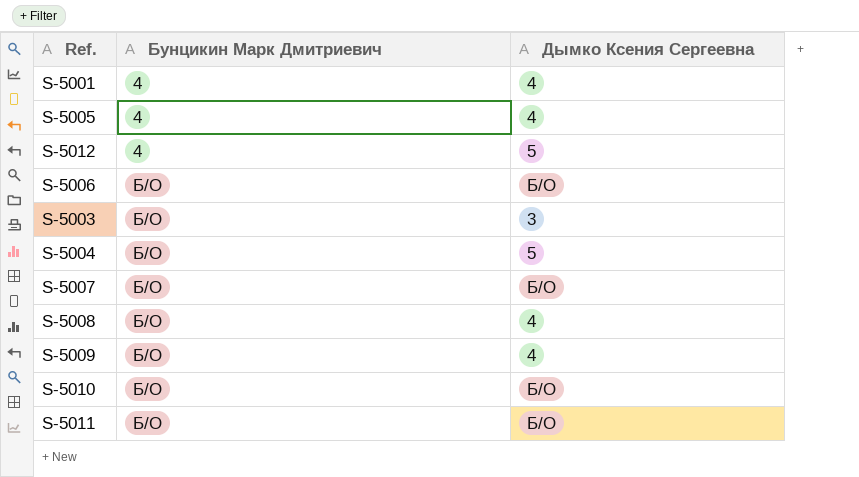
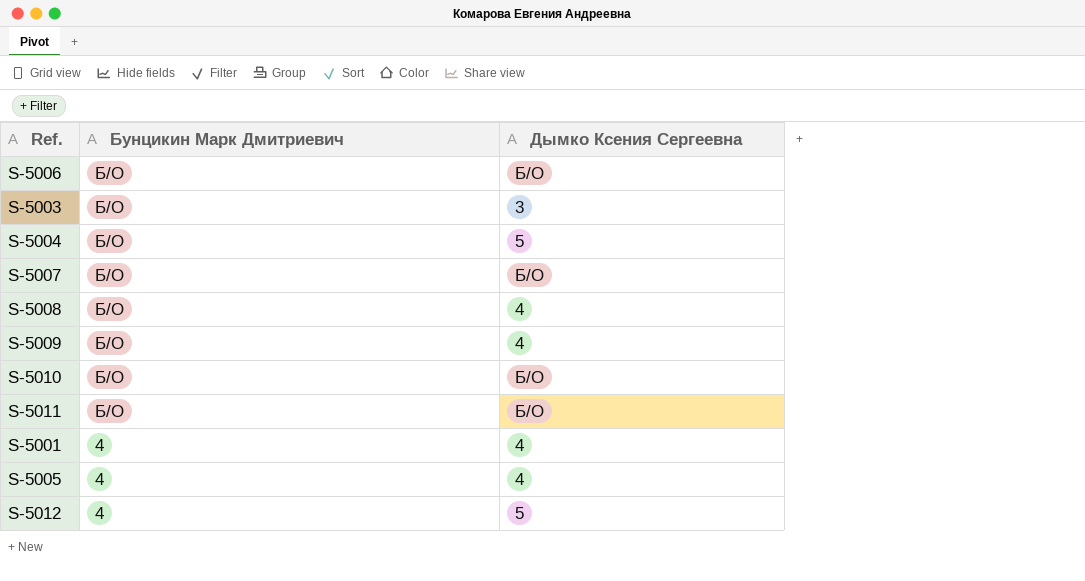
row order: Бунцикин Марк Дмитриевич ascending -> Бунцикин Марк Дмитриевич descending

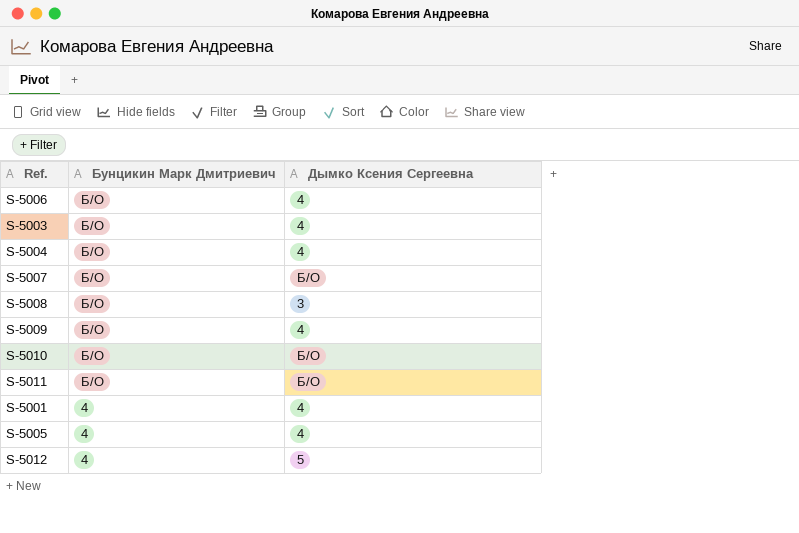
S-5006 | Дымко Ксения Сергеевна: Б/О -> 4
S-5003 | Дымко Ксения Сергеевна: 3 -> 4
S-5004 | Дымко Ксения Сергеевна: 5 -> 4
S-5008 | Дымко Ксения Сергеевна: 4 -> 3

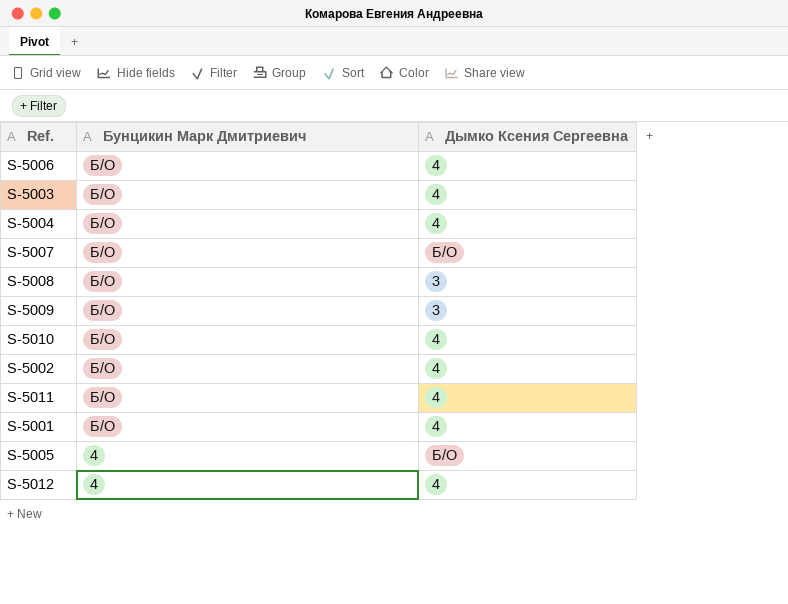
S-5009 | Дымко Ксения Сергеевна: 4 -> 3
S-5010 | Дымко Ксения Сергеевна: Б/О -> 4
row S-5002: none -> Б/О | 4
S-5011 | Дымко Ксения Сергеевна: Б/О -> 4
S-5001 | Бунцикин Марк Дмитриевич: 4 -> Б/О
S-5005 | Дымко Ксения Сергеевна: 4 -> Б/О
S-5012 | Дымко Ксения Сергеевна: 5 -> 4

